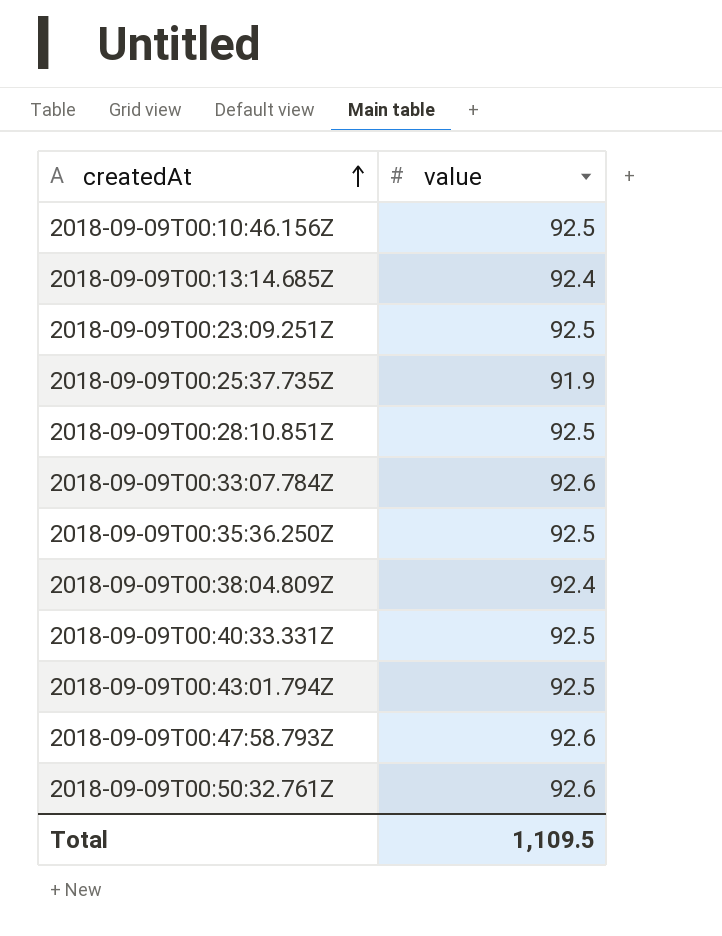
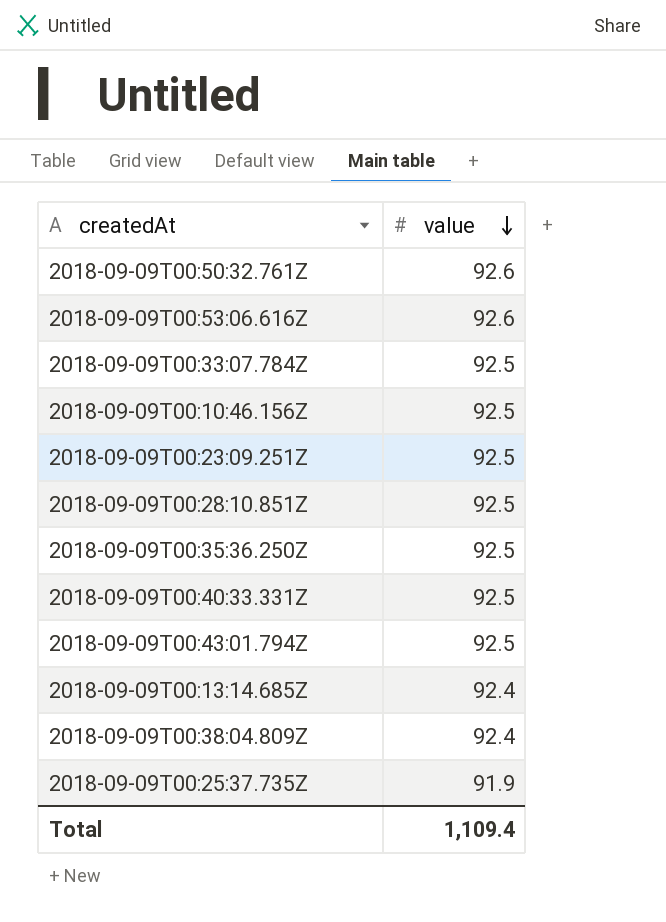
row order: createdAt ascending -> value descending
row 2018-09-09T00:47:58.793Z: 92.6 -> none
row 2018-09-09T00:53:06.616Z: none -> 92.6
2018-09-09T00:33:07.784Z | value: 92.6 -> 92.5
Total | value: 1,109.5 -> 1,109.4

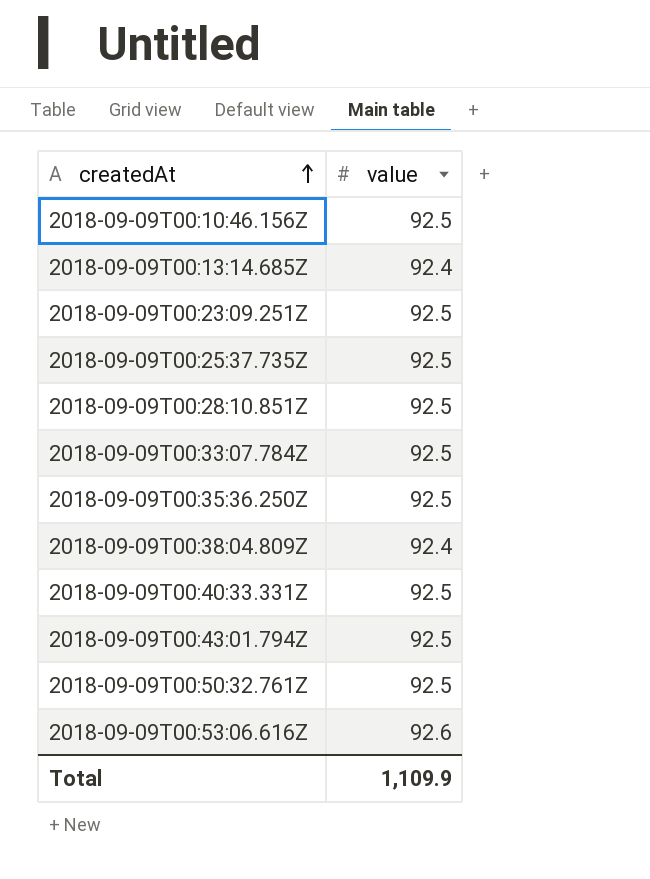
row order: value descending -> createdAt ascending
2018-09-09T00:25:37.735Z | value: 91.9 -> 92.5
2018-09-09T00:50:32.761Z | value: 92.6 -> 92.5
Total | value: 1,109.4 -> 1,109.9

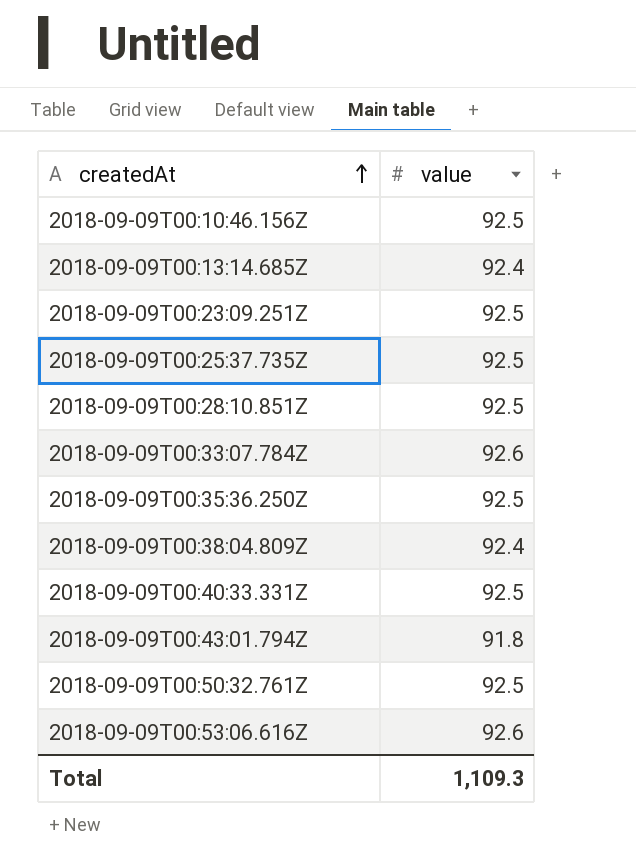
2018-09-09T00:33:07.784Z | value: 92.5 -> 92.6
2018-09-09T00:43:01.794Z | value: 92.5 -> 91.8
Total | value: 1,109.9 -> 1,109.3

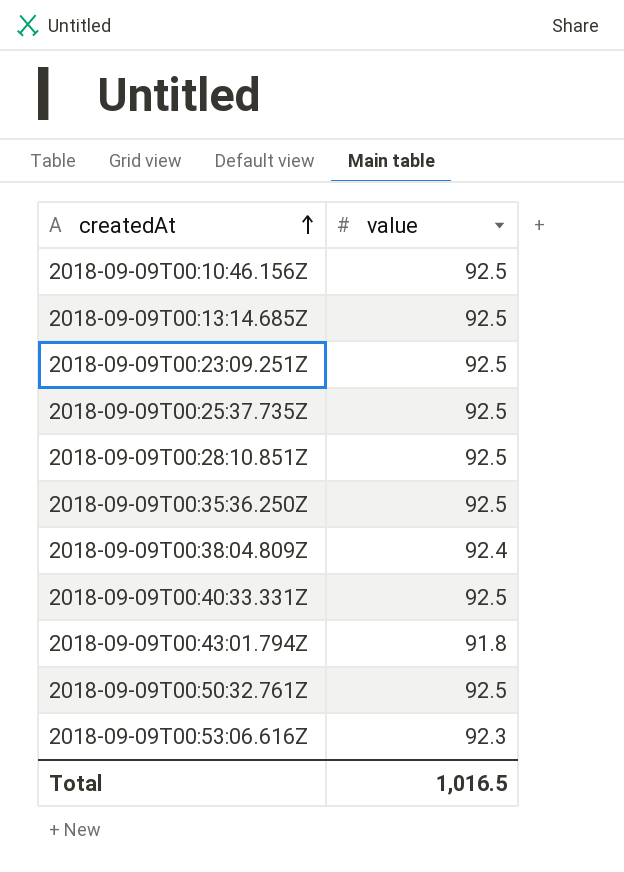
row 2018-09-09T00:33:07.784Z: 92.6 -> none
2018-09-09T00:13:14.685Z | value: 92.4 -> 92.5
2018-09-09T00:53:06.616Z | value: 92.6 -> 92.3
Total | value: 1,109.3 -> 1,016.5

